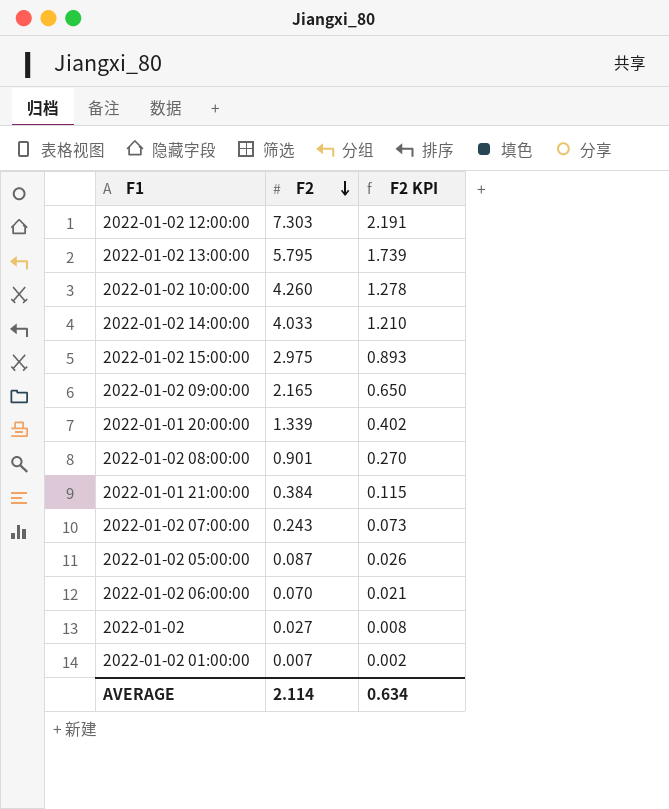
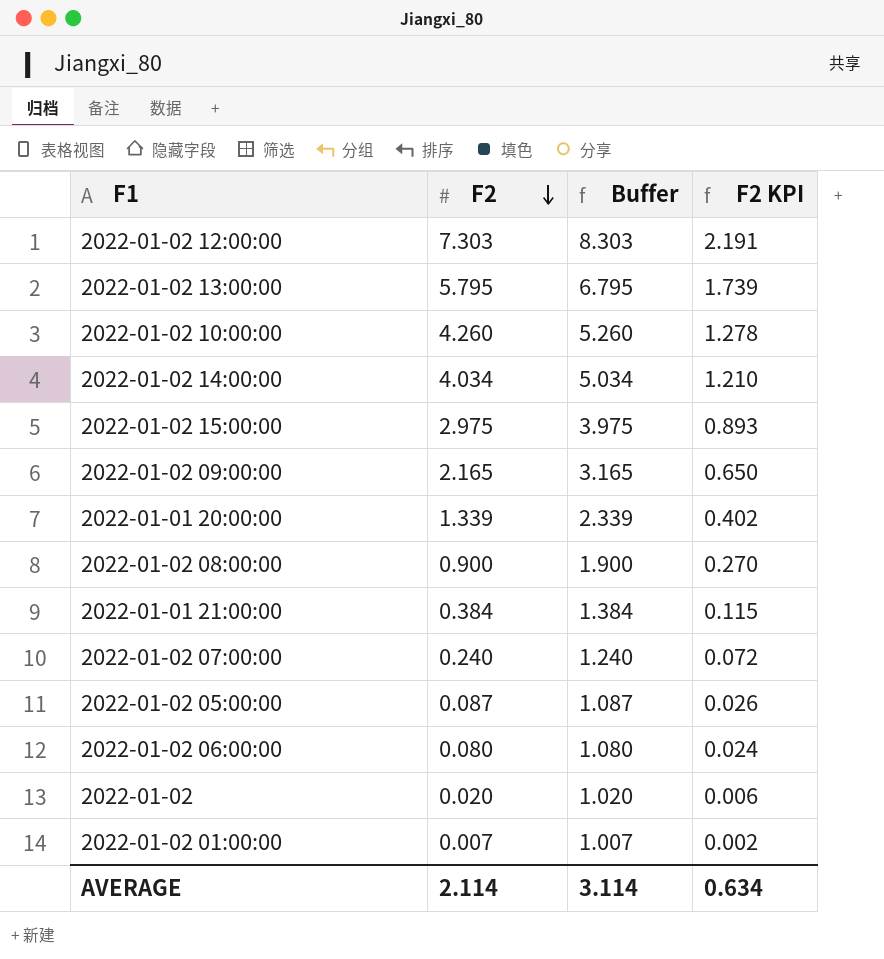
column Buffer | formula: none -> [F2] + 1
2022-01-02 14:00:00 | F2: 4.033 -> 4.034
2022-01-02 08:00:00 | F2: 0.901 -> 0.900
2022-01-02 07:00:00 | F2: 0.243 -> 0.240
2022-01-02 07:00:00 | F2 KPI: 0.073 -> 0.072
2022-01-02 06:00:00 | F2: 0.070 -> 0.080
2022-01-02 06:00:00 | F2 KPI: 0.021 -> 0.024
2022-01-02 | F2: 0.027 -> 0.020
2022-01-02 | F2 KPI: 0.008 -> 0.006

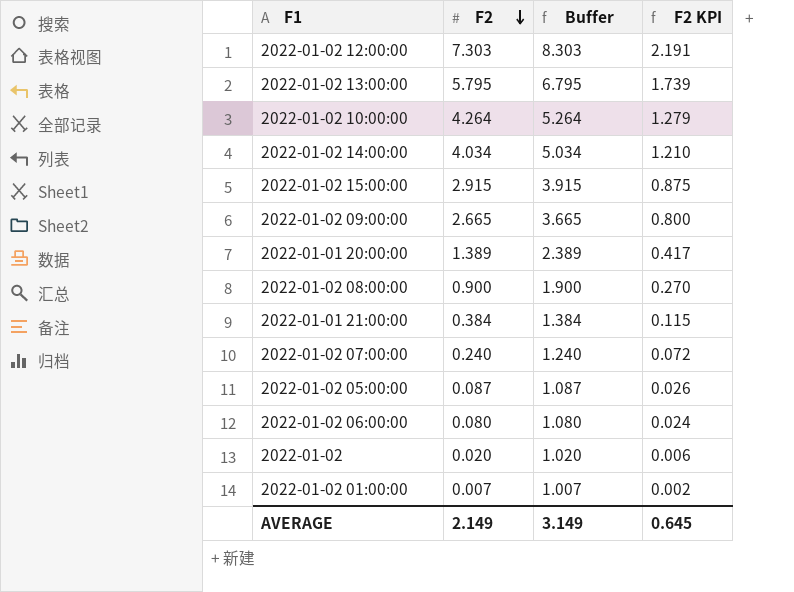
2022-01-02 10:00:00 | F2: 4.260 -> 4.264
2022-01-02 10:00:00 | Buffer: 5.260 -> 5.264
2022-01-02 10:00:00 | F2 KPI: 1.278 -> 1.279
2022-01-02 15:00:00 | F2: 2.975 -> 2.915
2022-01-02 15:00:00 | Buffer: 3.975 -> 3.915
2022-01-02 15:00:00 | F2 KPI: 0.893 -> 0.875
2022-01-02 09:00:00 | F2: 2.165 -> 2.665
2022-01-02 09:00:00 | Buffer: 3.165 -> 3.665
2022-01-02 09:00:00 | F2 KPI: 0.650 -> 0.800
2022-01-01 20:00:00 | F2: 1.339 -> 1.389
2022-01-01 20:00:00 | Buffer: 2.339 -> 2.389
2022-01-01 20:00:00 | F2 KPI: 0.402 -> 0.417
AVERAGE | F2: 2.114 -> 2.149
AVERAGE | Buffer: 3.114 -> 3.149
AVERAGE | F2 KPI: 0.634 -> 0.645

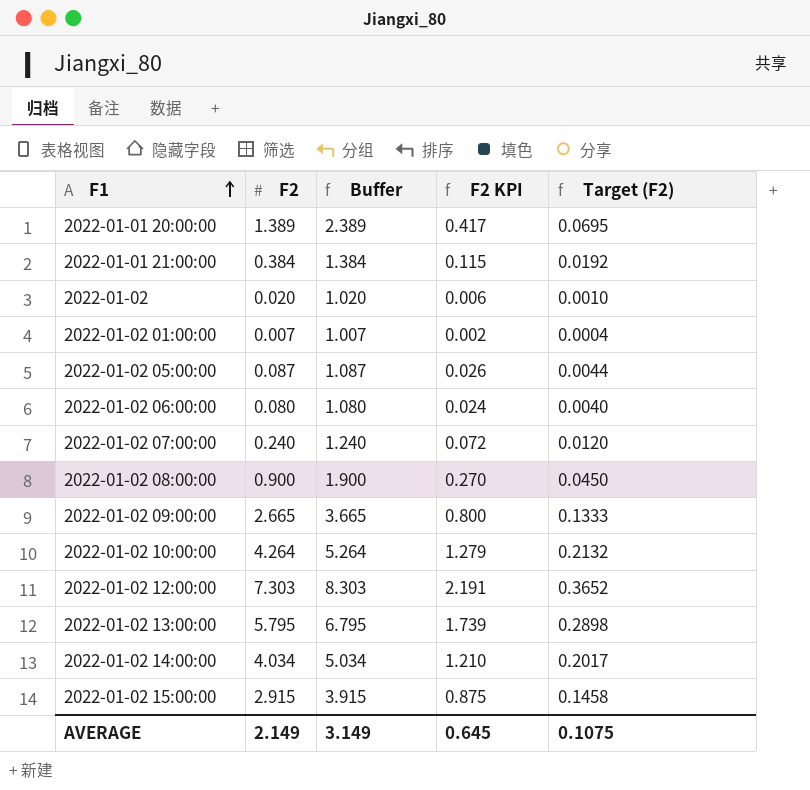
row order: F2 descending -> F1 ascending
column Target (F2) | formula: none -> [F2] * 0.05

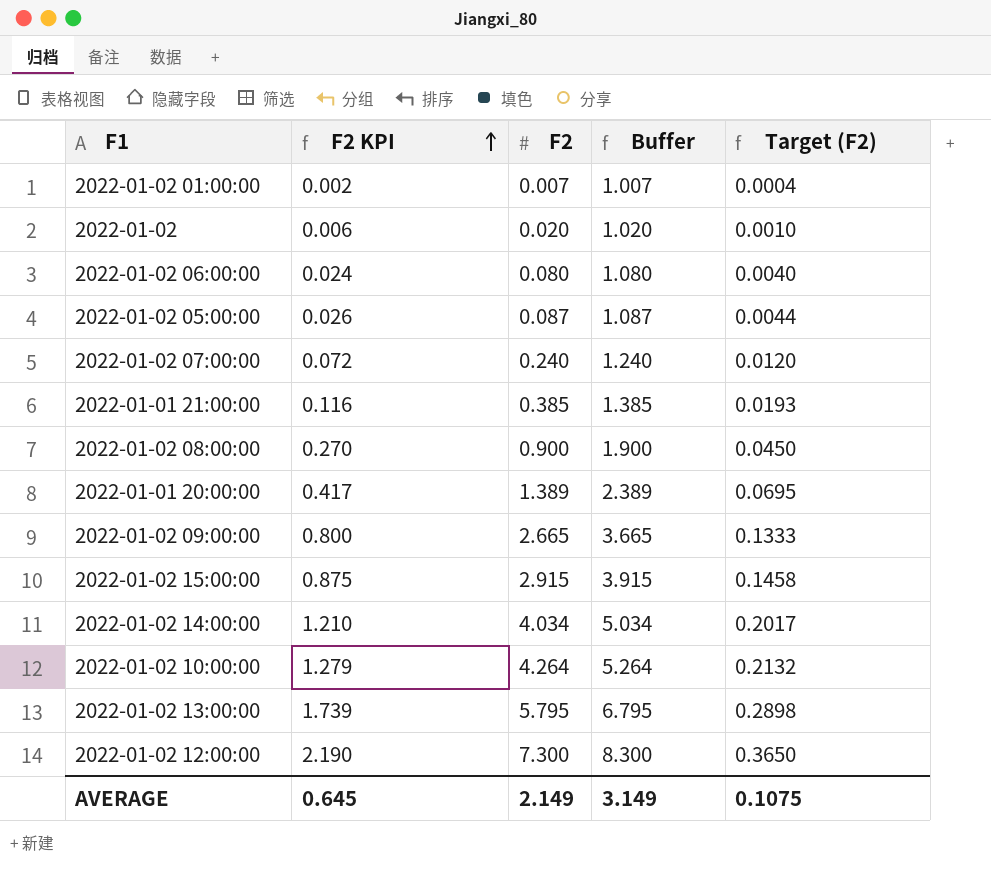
row order: F1 ascending -> F2 KPI ascending
column F2 KPI | position: 4 -> 2
2022-01-01 21:00:00 | F2 KPI: 0.115 -> 0.116
2022-01-01 21:00:00 | F2: 0.384 -> 0.385
2022-01-01 21:00:00 | Buffer: 1.384 -> 1.385
2022-01-01 21:00:00 | Target (F2): 0.0192 -> 0.0193
2022-01-02 12:00:00 | F2 KPI: 2.191 -> 2.190
2022-01-02 12:00:00 | F2: 7.303 -> 7.300
2022-01-02 12:00:00 | Buffer: 8.303 -> 8.300
2022-01-02 12:00:00 | Target (F2): 0.3652 -> 0.3650

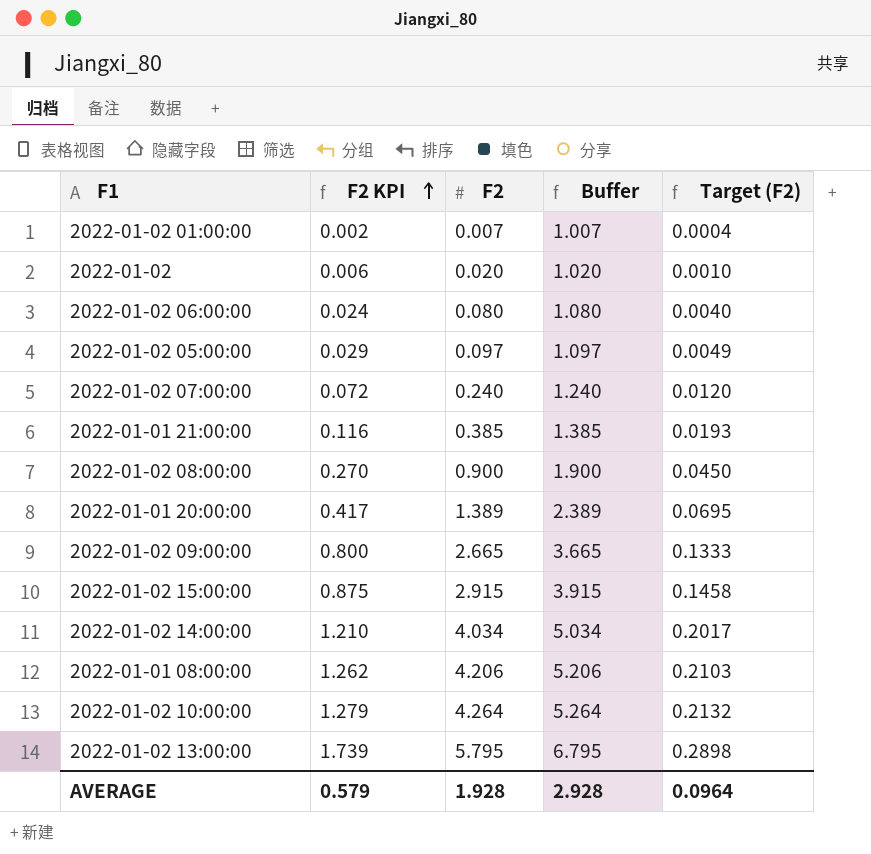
row 2022-01-02 12:00:00: 2.190 | 7.300 | 8.300 | 0.3650 -> none
2022-01-02 05:00:00 | F2 KPI: 0.026 -> 0.029
2022-01-02 05:00:00 | F2: 0.087 -> 0.097
2022-01-02 05:00:00 | Buffer: 1.087 -> 1.097
2022-01-02 05:00:00 | Target (F2): 0.0044 -> 0.0049
row 2022-01-01 08:00:00: none -> 1.262 | 4.206 | 5.206 | 0.2103
AVERAGE | F2 KPI: 0.645 -> 0.579
AVERAGE | F2: 2.149 -> 1.928
AVERAGE | Buffer: 3.149 -> 2.928
AVERAGE | Target (F2): 0.1075 -> 0.0964

